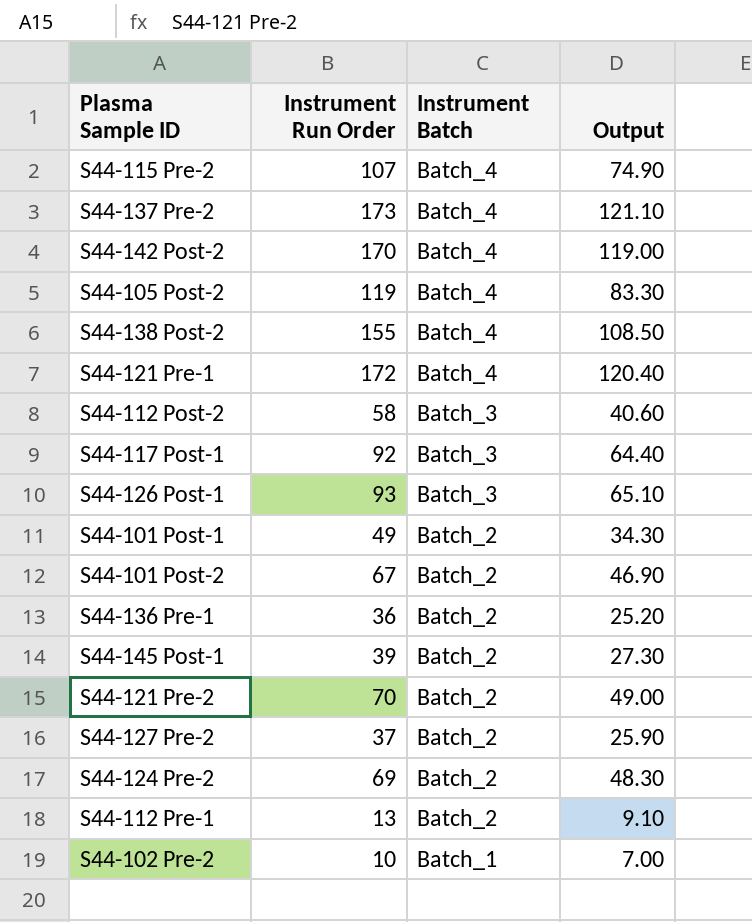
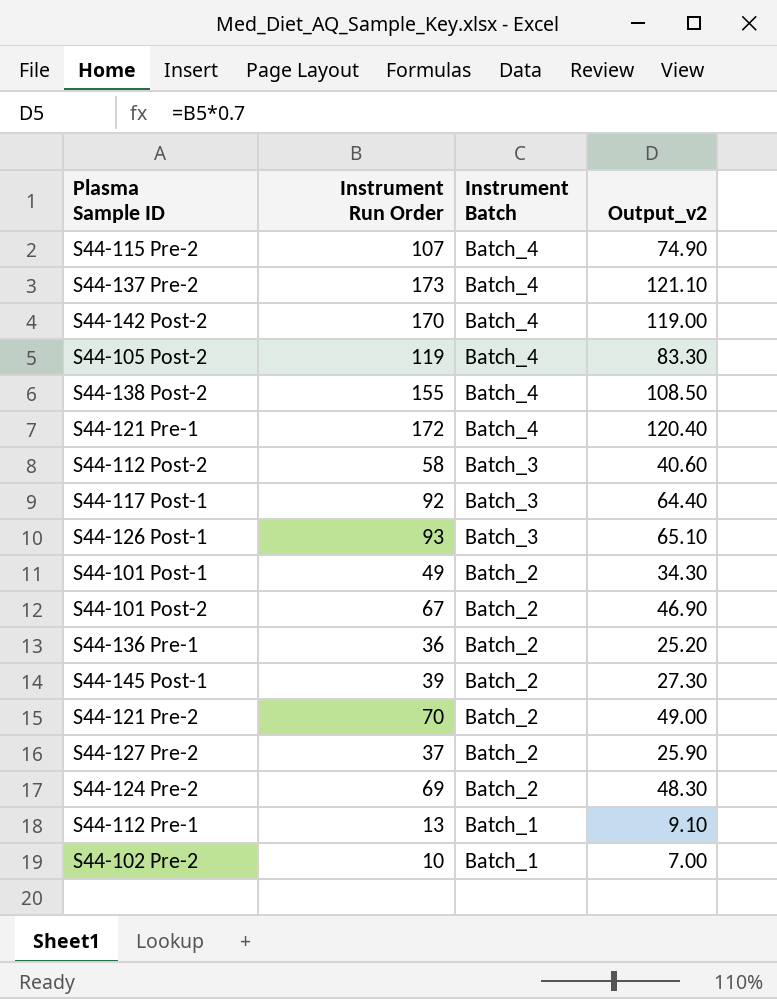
column name: Output -> Output_v2
S44-112 Pre-1 | Instrument Batch: Batch_2 -> Batch_1

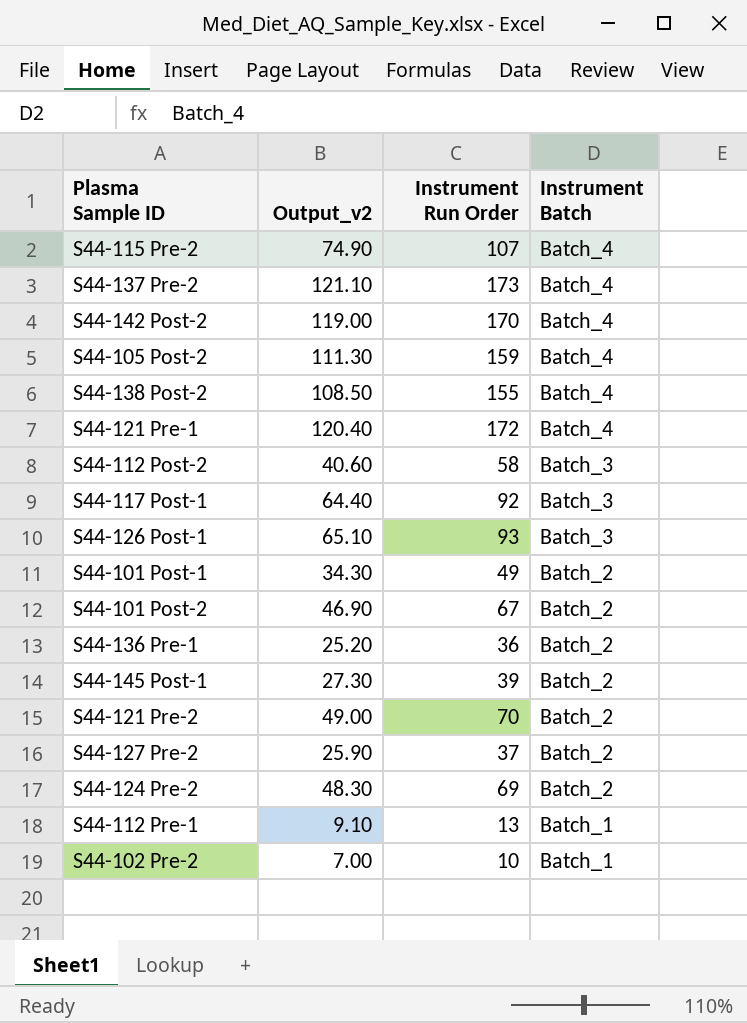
column Output_v2 | position: 4 -> 2
S44-105 Post-2 | Output_v2: 83.30 -> 111.30
S44-105 Post-2 | Instrument Run Order: 119 -> 159

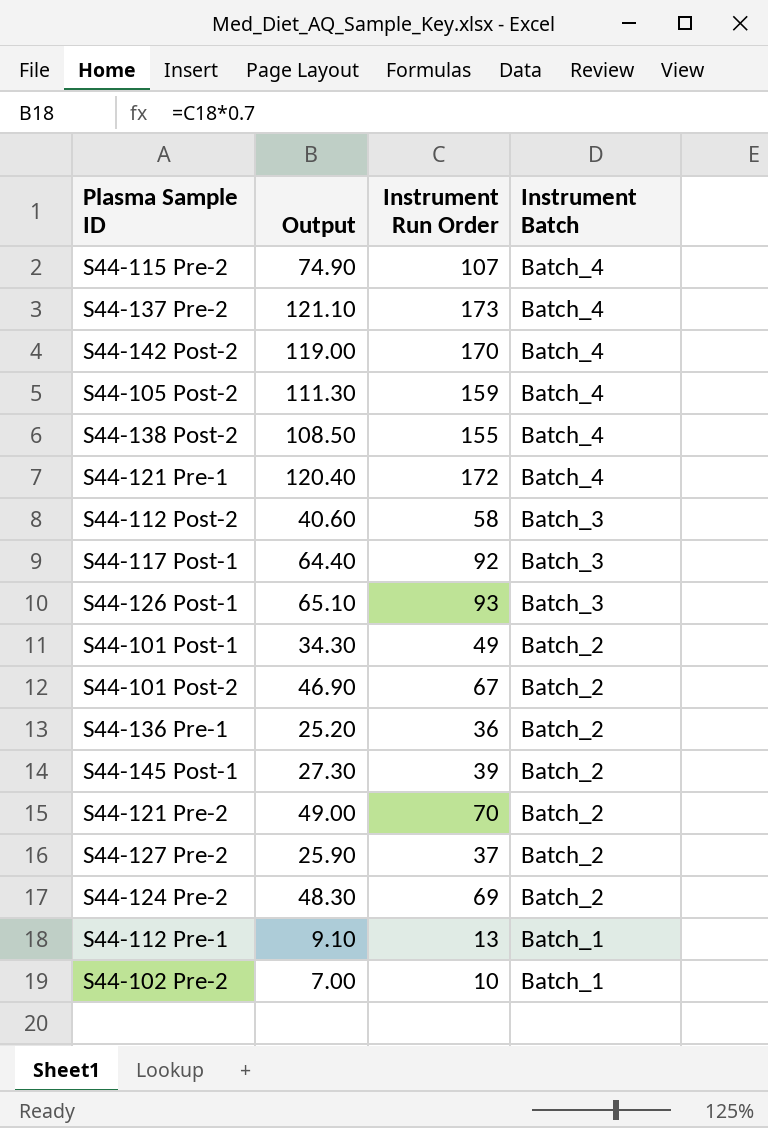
column name: Output_v2 -> Output

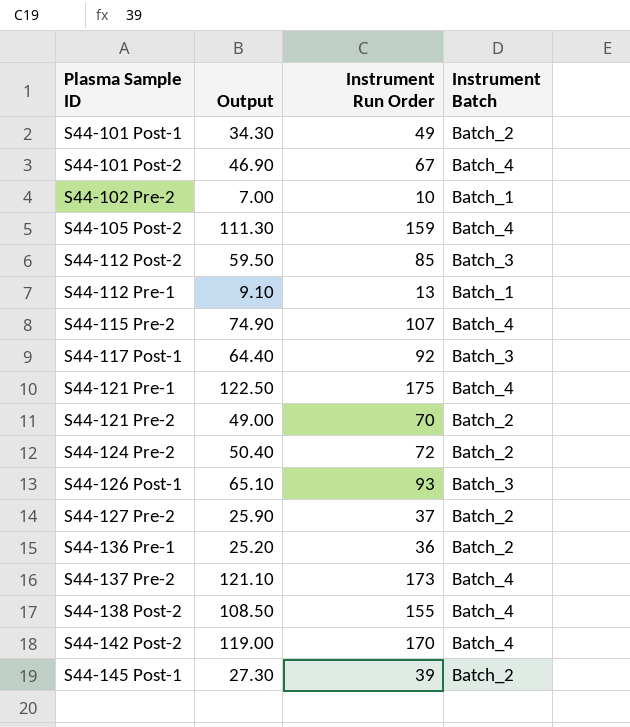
row order: Instrument Batch descending -> Plasma Sample ID ascending
S44-101 Post-2 | Instrument Batch: Batch_2 -> Batch_4
S44-112 Post-2 | Output: 40.60 -> 59.50
S44-112 Post-2 | Instrument Run Order: 58 -> 85
S44-121 Pre-1 | Output: 120.40 -> 122.50
S44-121 Pre-1 | Instrument Run Order: 172 -> 175
S44-124 Pre-2 | Output: 48.30 -> 50.40
S44-124 Pre-2 | Instrument Run Order: 69 -> 72

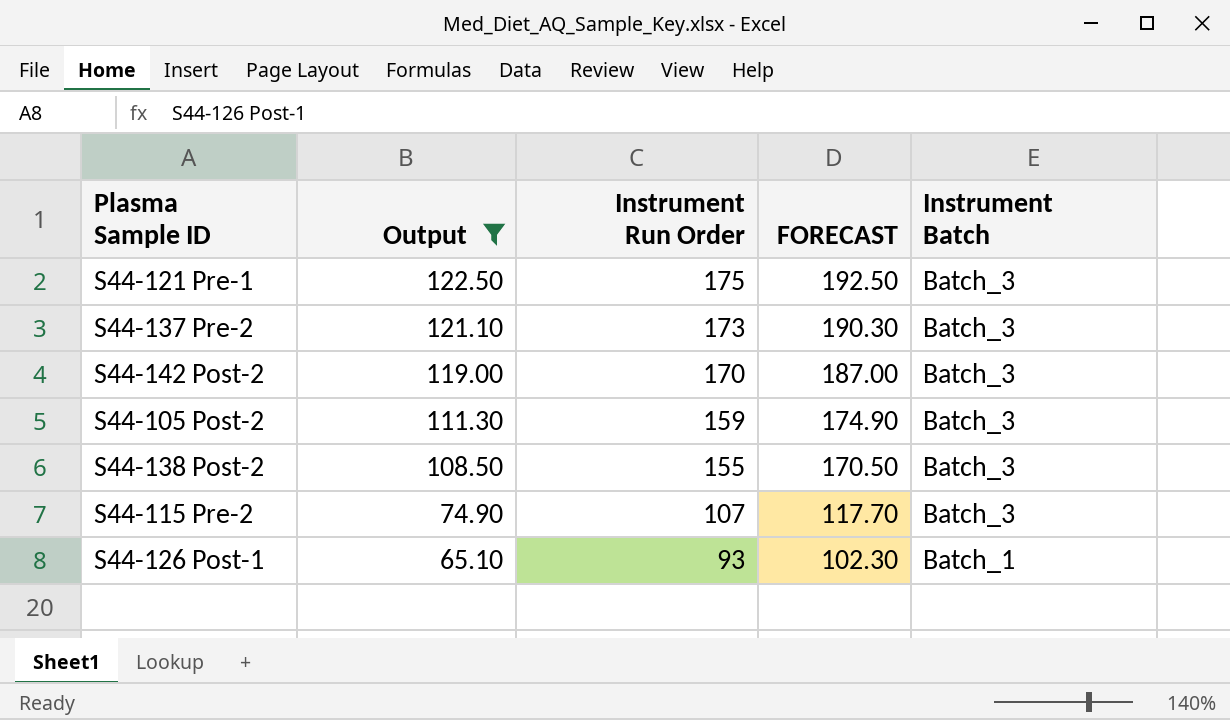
filter: none -> Output >= 65.10
row order: Plasma Sample ID ascending -> Output descending
column FORECAST | formula: none -> [Instrument Run Order] * 1.1
S44-121 Pre-1 | Instrument Batch: Batch_4 -> Batch_3
S44-137 Pre-2 | Instrument Batch: Batch_4 -> Batch_3
S44-142 Post-2 | Instrument Batch: Batch_4 -> Batch_3
S44-105 Post-2 | Instrument Batch: Batch_4 -> Batch_3
S44-138 Post-2 | Instrument Batch: Batch_4 -> Batch_3
S44-115 Pre-2 | Instrument Batch: Batch_4 -> Batch_3
S44-126 Post-1 | Instrument Batch: Batch_3 -> Batch_1

